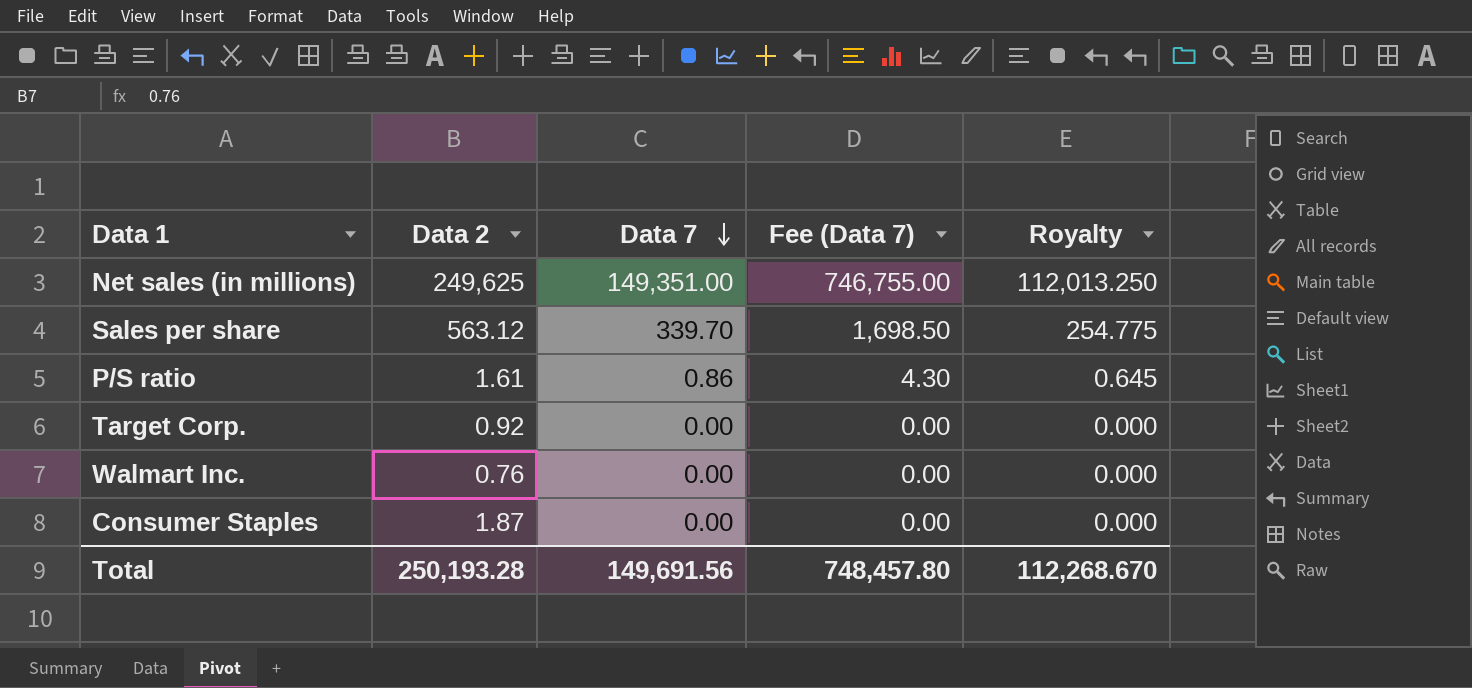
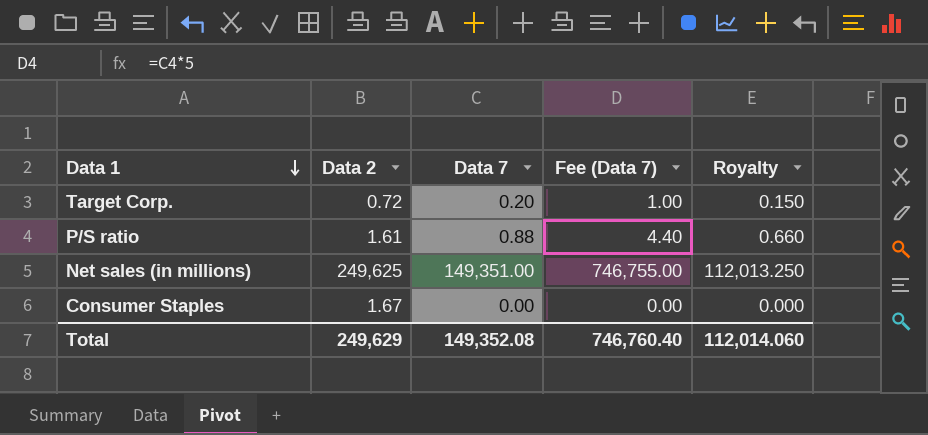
row order: Data 7 descending -> Data 1 descending
row Sales per share: 563.12 | 339.70 | 1,698.50 | 254.775 -> none
row Walmart Inc.: 0.76 | 0.00 | 0.00 | 0.000 -> none
Target Corp. | Data 2: 0.92 -> 0.72
Target Corp. | Data 7: 0.00 -> 0.20
Target Corp. | Fee (Data 7): 0.00 -> 1.00
Target Corp. | Royalty: 0.000 -> 0.150
P/S ratio | Data 7: 0.86 -> 0.88
P/S ratio | Fee (Data 7): 4.30 -> 4.40
P/S ratio | Royalty: 0.645 -> 0.660
Consumer Staples | Data 2: 1.87 -> 1.67
Total | Data 2: 250,193.28 -> 249,629
Total | Data 7: 149,691.56 -> 149,352.08
Total | Fee (Data 7): 748,457.80 -> 746,760.40
Total | Royalty: 112,268.670 -> 112,014.060

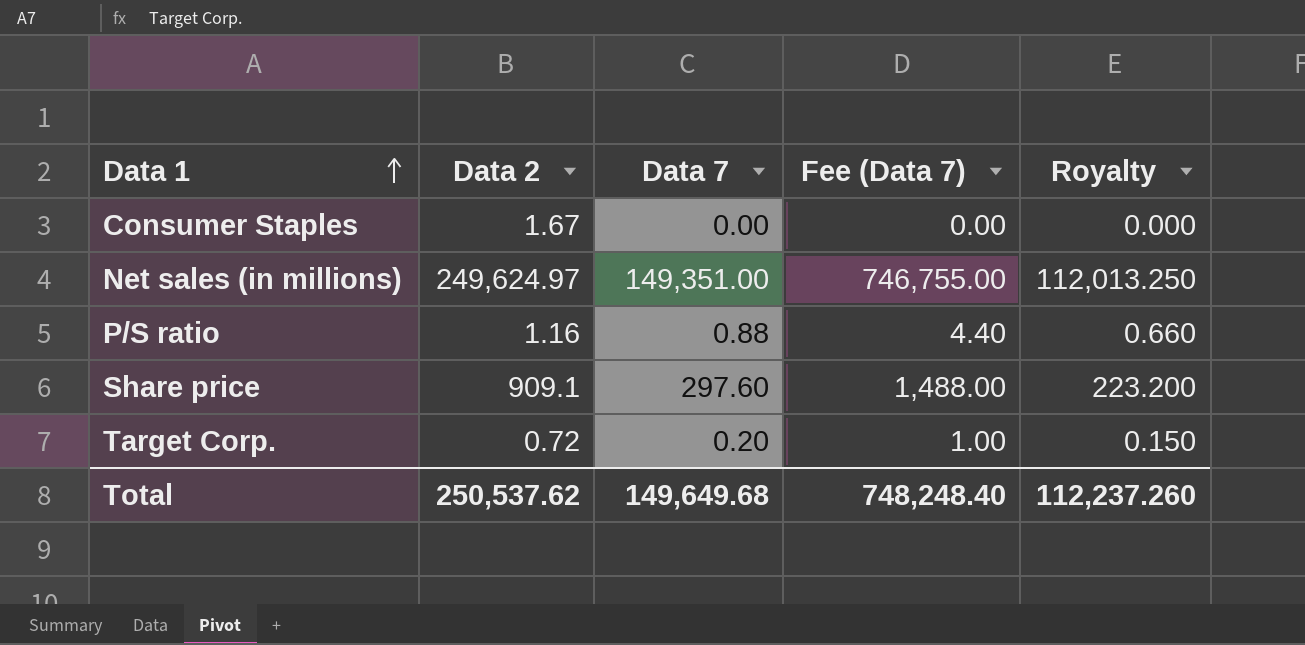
row order: Data 1 descending -> Data 1 ascending
Net sales (in millions) | Data 2: 249,625 -> 249,624.97
P/S ratio | Data 2: 1.61 -> 1.16
row Share price: none -> 909.1 | 297.60 | 1,488.00 | 223.200
Total | Data 2: 249,629 -> 250,537.62
Total | Data 7: 149,352.08 -> 149,649.68
Total | Fee (Data 7): 746,760.40 -> 748,248.40
Total | Royalty: 112,014.060 -> 112,237.260

